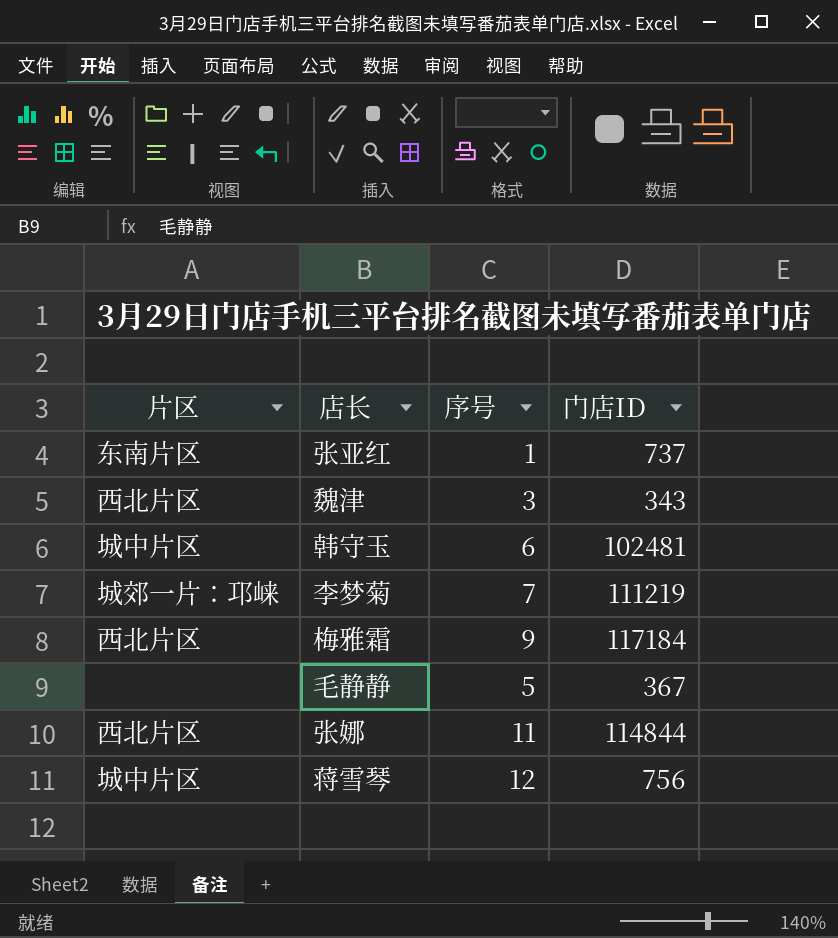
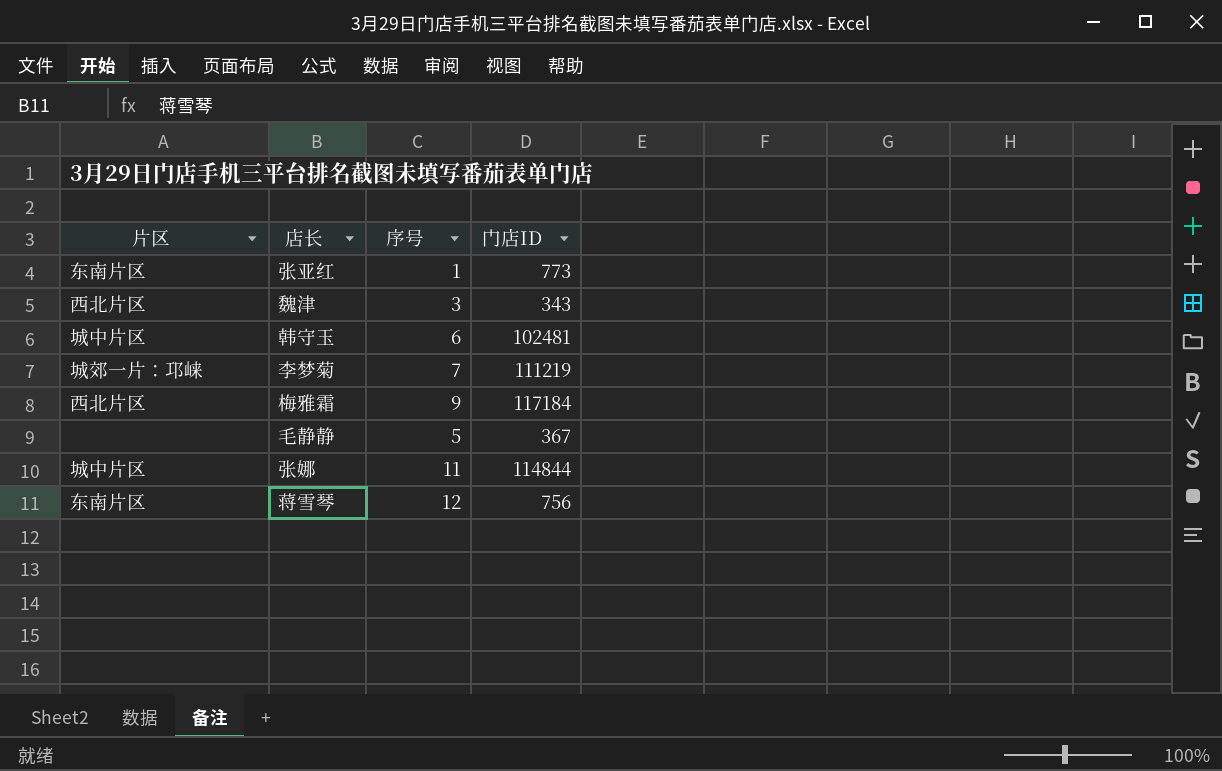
张亚红 | 门店ID: 737 -> 773
张娜 | 片区: 西北片区 -> 城中片区
蒋雪琴 | 片区: 城中片区 -> 东南片区

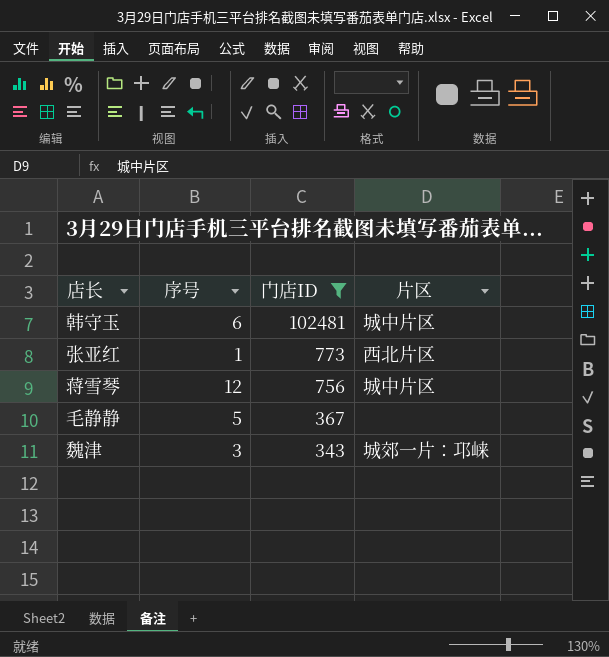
filter: none -> 门店ID <= 102481
row order: none -> 门店ID descending
column 片区 | position: 1 -> 4
张亚红 | 片区: 东南片区 -> 西北片区
蒋雪琴 | 片区: 东南片区 -> 城中片区
魏津 | 片区: 西北片区 -> 城郊一片：邛崃

